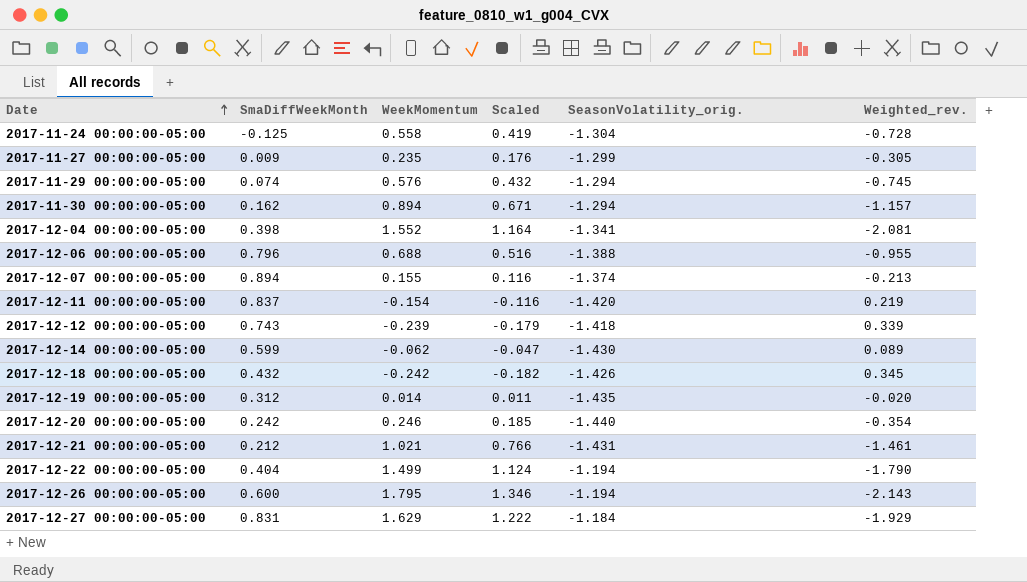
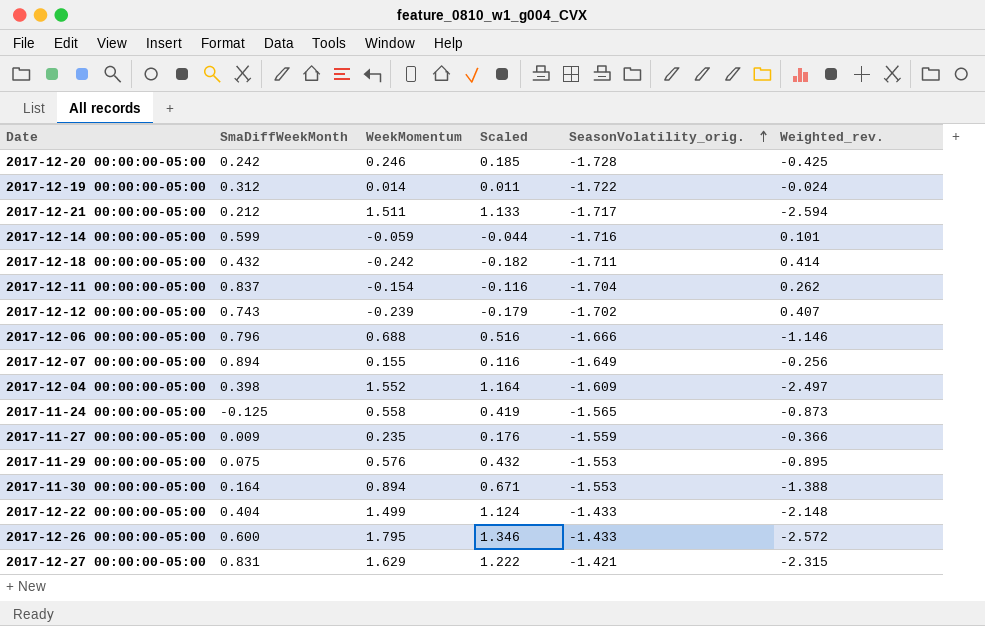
row order: Date ascending -> SeasonVolatility_orig. ascending
2017-12-20 00:00:00-05:00 | SeasonVolatility_orig.: -1.440 -> -1.728
2017-12-20 00:00:00-05:00 | Weighted_rev.: -0.354 -> -0.425
2017-12-19 00:00:00-05:00 | SeasonVolatility_orig.: -1.435 -> -1.722
2017-12-19 00:00:00-05:00 | Weighted_rev.: -0.020 -> -0.024
2017-12-21 00:00:00-05:00 | WeekMomentum: 1.021 -> 1.511
2017-12-21 00:00:00-05:00 | Scaled: 0.766 -> 1.133
2017-12-21 00:00:00-05:00 | SeasonVolatility_orig.: -1.431 -> -1.717
2017-12-21 00:00:00-05:00 | Weighted_rev.: -1.461 -> -2.594
2017-12-14 00:00:00-05:00 | WeekMomentum: -0.062 -> -0.059
2017-12-14 00:00:00-05:00 | Scaled: -0.047 -> -0.044
2017-12-14 00:00:00-05:00 | SeasonVolatility_orig.: -1.430 -> -1.716
2017-12-14 00:00:00-05:00 | Weighted_rev.: 0.089 -> 0.101
2017-12-18 00:00:00-05:00 | SeasonVolatility_orig.: -1.426 -> -1.711
2017-12-18 00:00:00-05:00 | Weighted_rev.: 0.345 -> 0.414
2017-12-11 00:00:00-05:00 | SeasonVolatility_orig.: -1.420 -> -1.704
2017-12-11 00:00:00-05:00 | Weighted_rev.: 0.219 -> 0.262
2017-12-12 00:00:00-05:00 | SeasonVolatility_orig.: -1.418 -> -1.702
2017-12-12 00:00:00-05:00 | Weighted_rev.: 0.339 -> 0.407
2017-12-06 00:00:00-05:00 | SeasonVolatility_orig.: -1.388 -> -1.666
2017-12-06 00:00:00-05:00 | Weighted_rev.: -0.955 -> -1.146
2017-12-07 00:00:00-05:00 | SeasonVolatility_orig.: -1.374 -> -1.649
2017-12-07 00:00:00-05:00 | Weighted_rev.: -0.213 -> -0.256
2017-12-04 00:00:00-05:00 | SeasonVolatility_orig.: -1.341 -> -1.609
2017-12-04 00:00:00-05:00 | Weighted_rev.: -2.081 -> -2.497
2017-11-24 00:00:00-05:00 | SeasonVolatility_orig.: -1.304 -> -1.565
2017-11-24 00:00:00-05:00 | Weighted_rev.: -0.728 -> -0.873
2017-11-27 00:00:00-05:00 | SeasonVolatility_orig.: -1.299 -> -1.559
2017-11-27 00:00:00-05:00 | Weighted_rev.: -0.305 -> -0.366
2017-11-29 00:00:00-05:00 | SmaDiffWeekMonth: 0.074 -> 0.075
2017-11-29 00:00:00-05:00 | SeasonVolatility_orig.: -1.294 -> -1.553
2017-11-29 00:00:00-05:00 | Weighted_rev.: -0.745 -> -0.895
2017-11-30 00:00:00-05:00 | SmaDiffWeekMonth: 0.162 -> 0.164
2017-11-30 00:00:00-05:00 | SeasonVolatility_orig.: -1.294 -> -1.553
2017-11-30 00:00:00-05:00 | Weighted_rev.: -1.157 -> -1.388
2017-12-22 00:00:00-05:00 | SeasonVolatility_orig.: -1.194 -> -1.433
2017-12-22 00:00:00-05:00 | Weighted_rev.: -1.790 -> -2.148
2017-12-26 00:00:00-05:00 | SeasonVolatility_orig.: -1.194 -> -1.433
2017-12-26 00:00:00-05:00 | Weighted_rev.: -2.143 -> -2.572
2017-12-27 00:00:00-05:00 | SeasonVolatility_orig.: -1.184 -> -1.421
2017-12-27 00:00:00-05:00 | Weighted_rev.: -1.929 -> -2.315

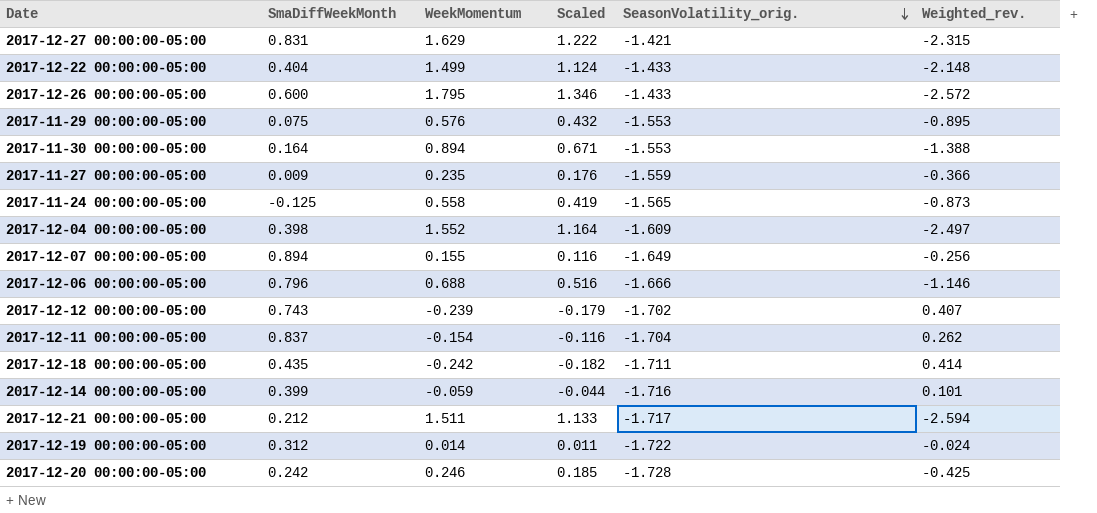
row order: SeasonVolatility_orig. ascending -> SeasonVolatility_orig. descending
2017-12-18 00:00:00-05:00 | SmaDiffWeekMonth: 0.432 -> 0.435
2017-12-14 00:00:00-05:00 | SmaDiffWeekMonth: 0.599 -> 0.399

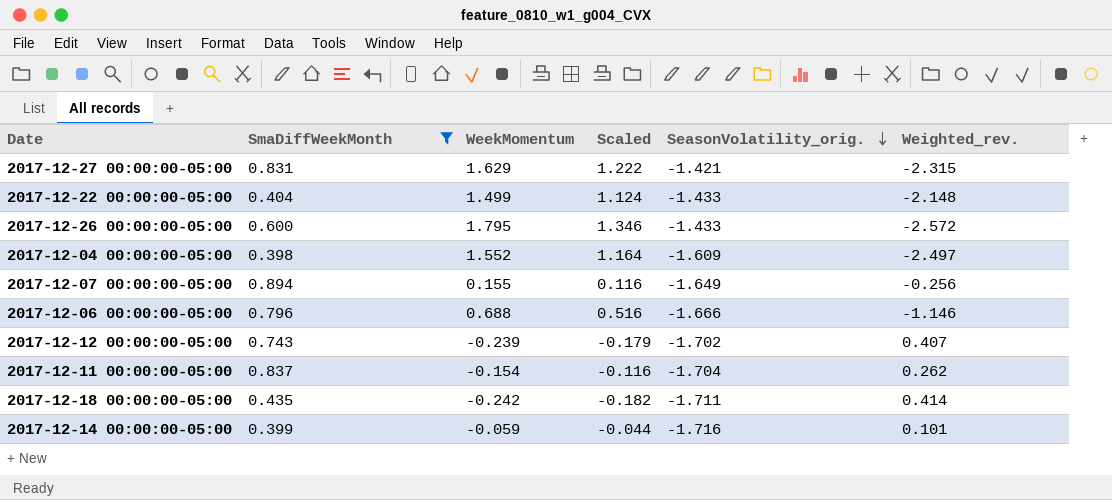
filter: none -> SmaDiffWeekMonth >= 0.398

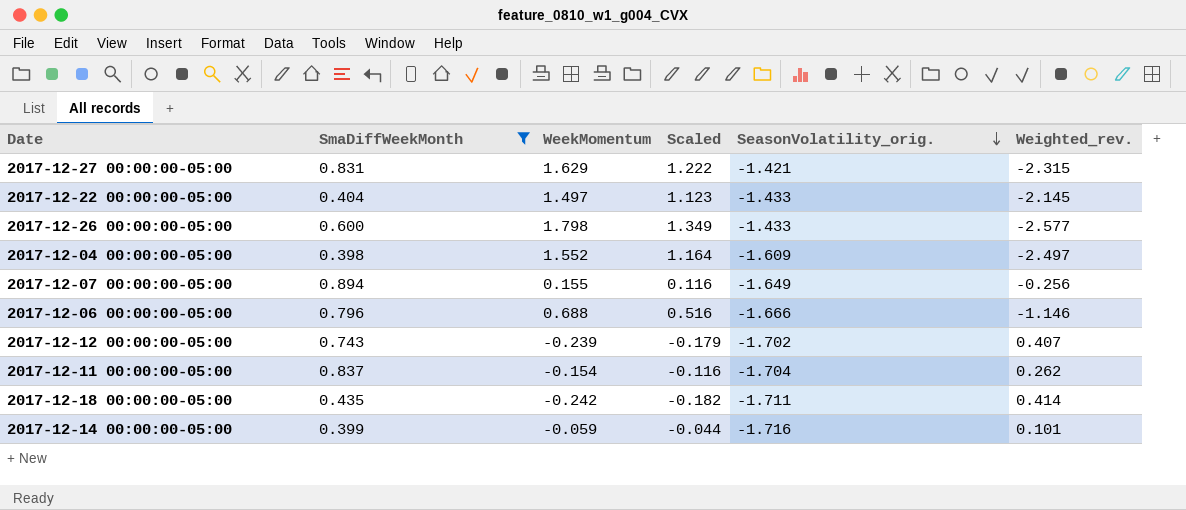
2017-12-22 00:00:00-05:00 | WeekMomentum: 1.499 -> 1.497
2017-12-22 00:00:00-05:00 | Scaled: 1.124 -> 1.123
2017-12-22 00:00:00-05:00 | Weighted_rev.: -2.148 -> -2.145
2017-12-26 00:00:00-05:00 | WeekMomentum: 1.795 -> 1.798
2017-12-26 00:00:00-05:00 | Scaled: 1.346 -> 1.349
2017-12-26 00:00:00-05:00 | Weighted_rev.: -2.572 -> -2.577

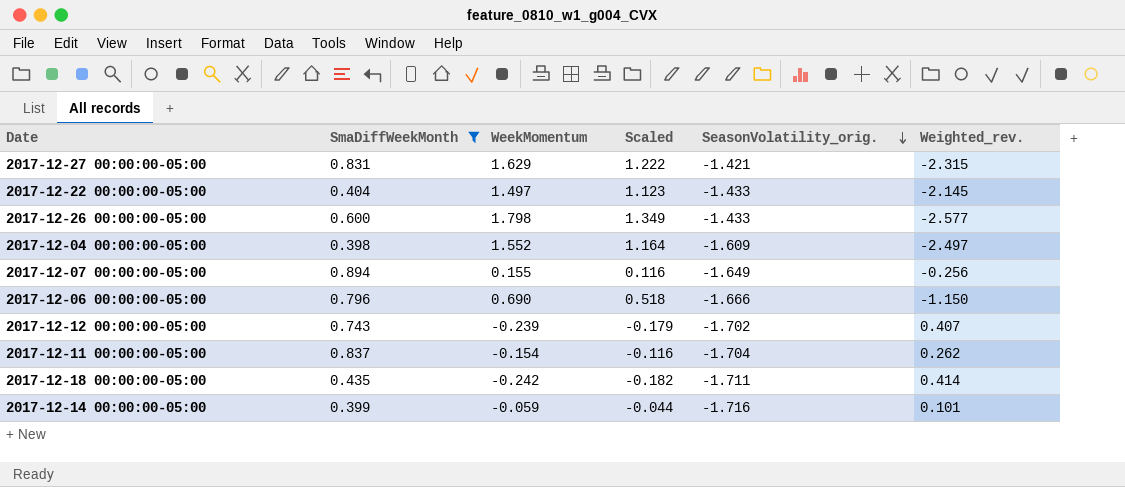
2017-12-06 00:00:00-05:00 | WeekMomentum: 0.688 -> 0.690
2017-12-06 00:00:00-05:00 | Scaled: 0.516 -> 0.518
2017-12-06 00:00:00-05:00 | Weighted_rev.: -1.146 -> -1.150

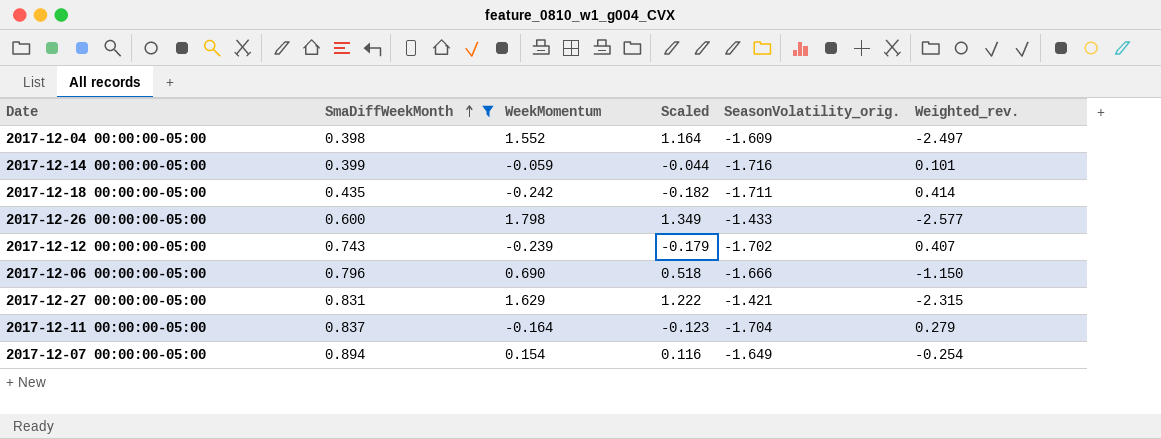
row order: SeasonVolatility_orig. descending -> SmaDiffWeekMonth ascending
row 2017-12-22 00:00:00-05:00: 0.404 | 1.497 | 1.123 | -1.433 | -2.145 -> none
2017-12-11 00:00:00-05:00 | WeekMomentum: -0.154 -> -0.164
2017-12-11 00:00:00-05:00 | Scaled: -0.116 -> -0.123
2017-12-11 00:00:00-05:00 | Weighted_rev.: 0.262 -> 0.279
2017-12-07 00:00:00-05:00 | WeekMomentum: 0.155 -> 0.154
2017-12-07 00:00:00-05:00 | Weighted_rev.: -0.256 -> -0.254

